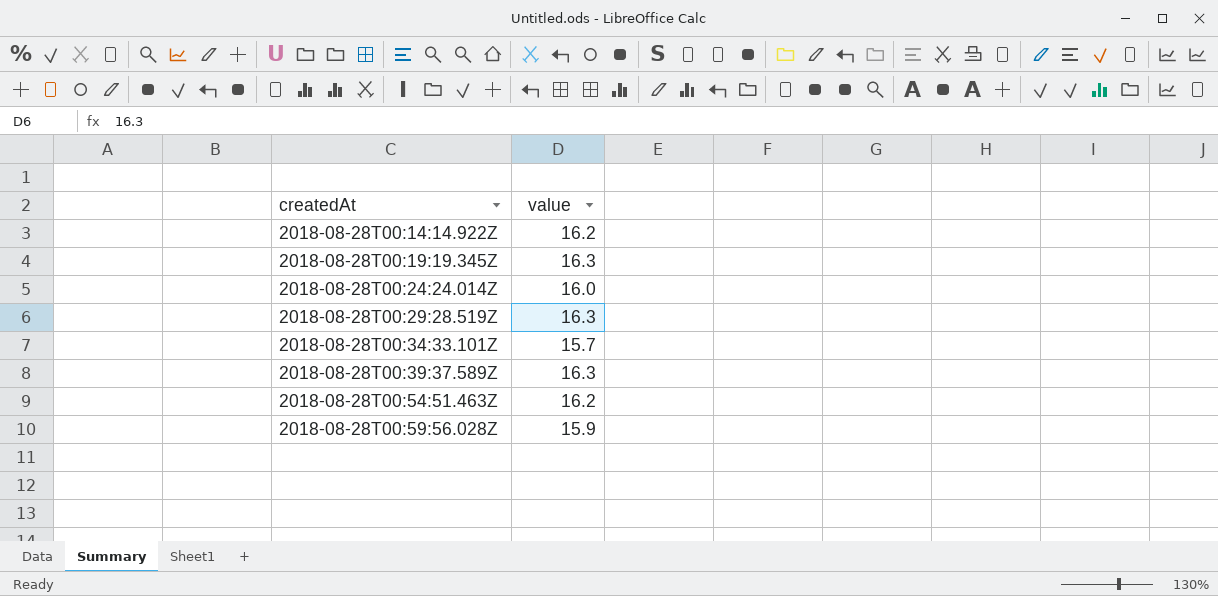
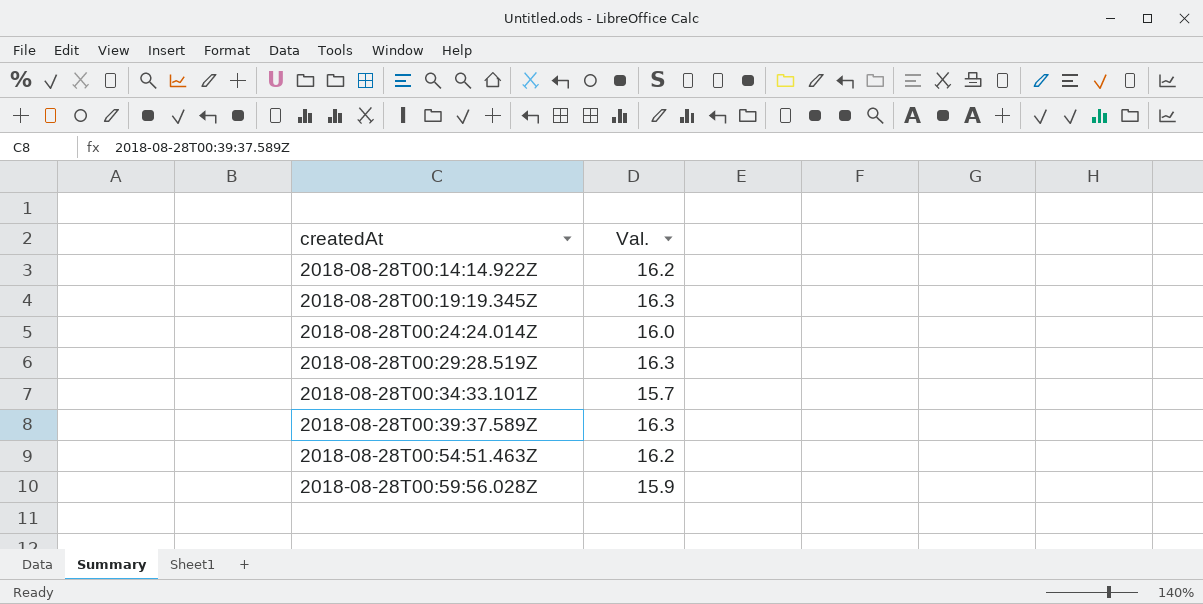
column name: value -> Val.

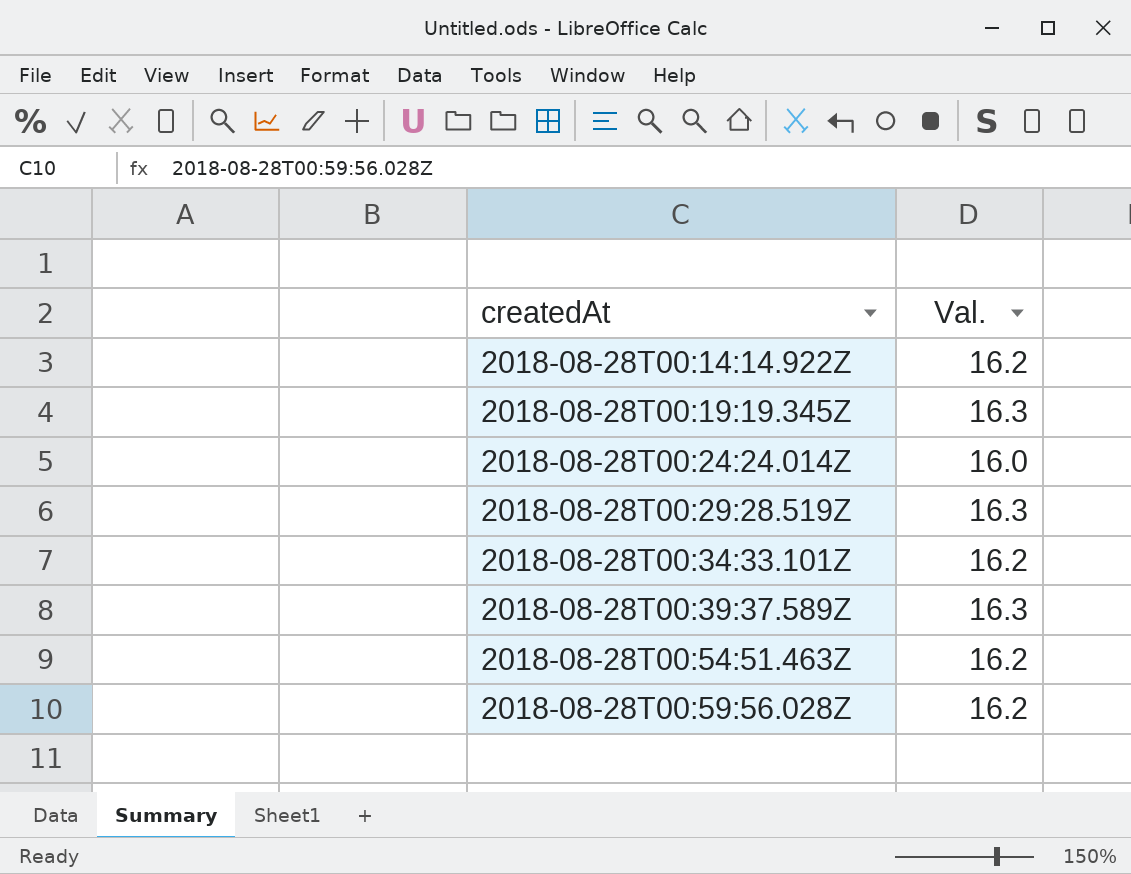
2018-08-28T00:34:33.101Z | Val.: 15.7 -> 16.2
2018-08-28T00:59:56.028Z | Val.: 15.9 -> 16.2

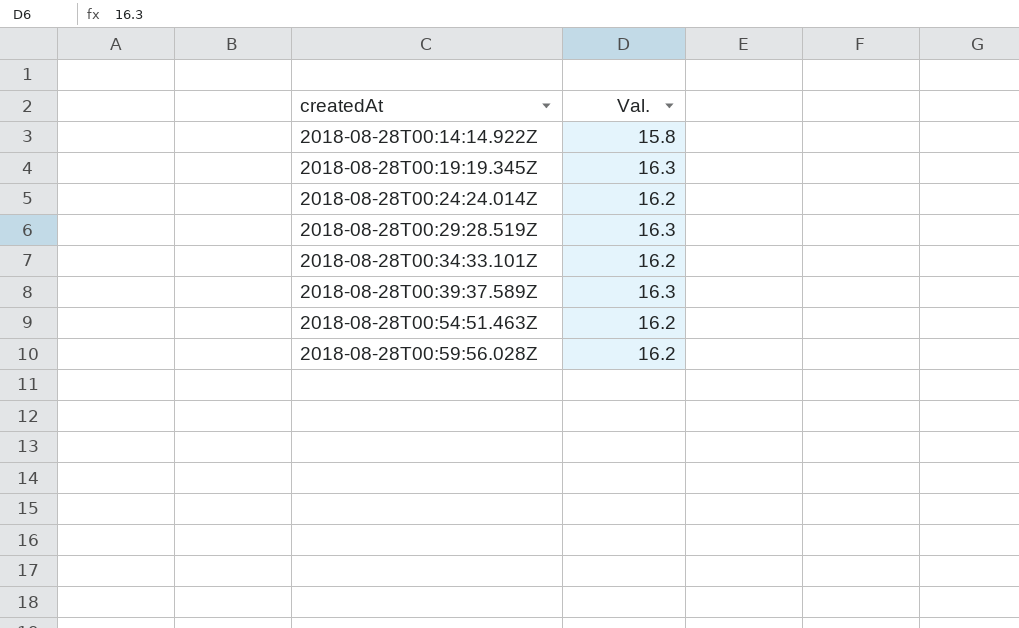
2018-08-28T00:14:14.922Z | Val.: 16.2 -> 15.8
2018-08-28T00:24:24.014Z | Val.: 16.0 -> 16.2

